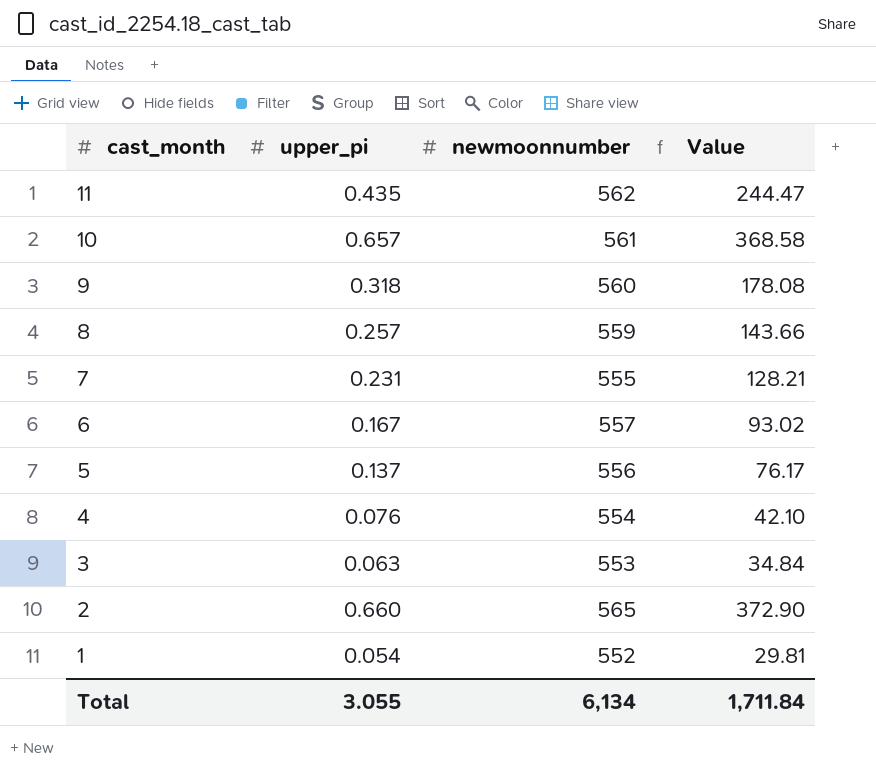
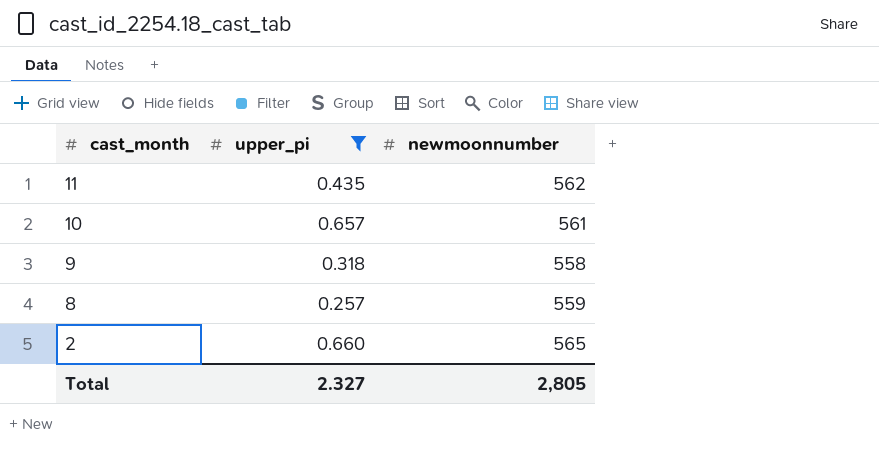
filter: none -> upper_pi >= 0.257
column Value | formula: [upper_pi] * [newmoonnumber] -> none
9 | newmoonnumber: 560 -> 558
Total | upper_pi: 3.055 -> 2.327
Total | newmoonnumber: 6,134 -> 2,805

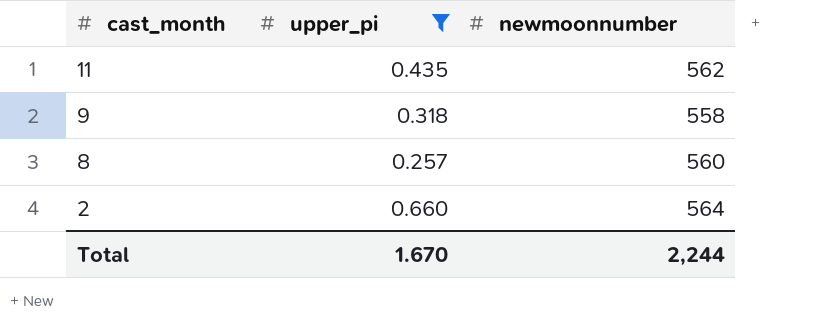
row 10: 0.657 | 561 -> none
8 | newmoonnumber: 559 -> 560
2 | newmoonnumber: 565 -> 564
Total | upper_pi: 2.327 -> 1.670
Total | newmoonnumber: 2,805 -> 2,244

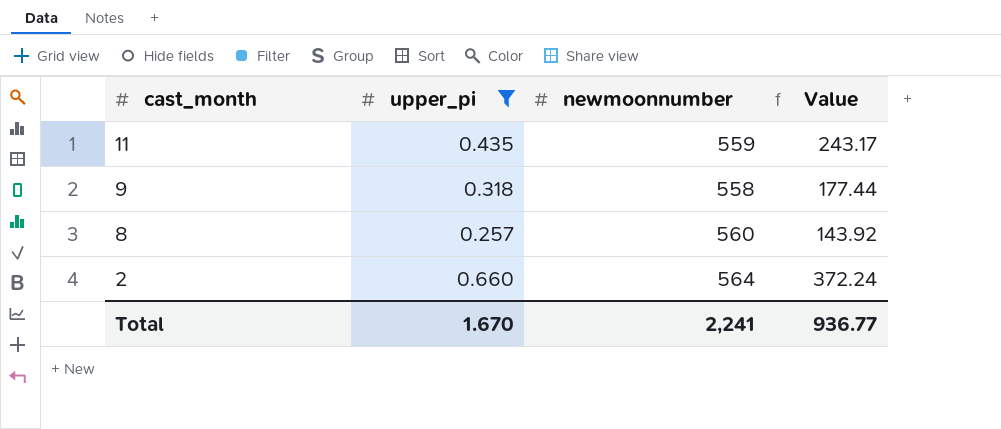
column Value | formula: none -> [upper_pi] * [newmoonnumber]
11 | newmoonnumber: 562 -> 559
Total | newmoonnumber: 2,244 -> 2,241

